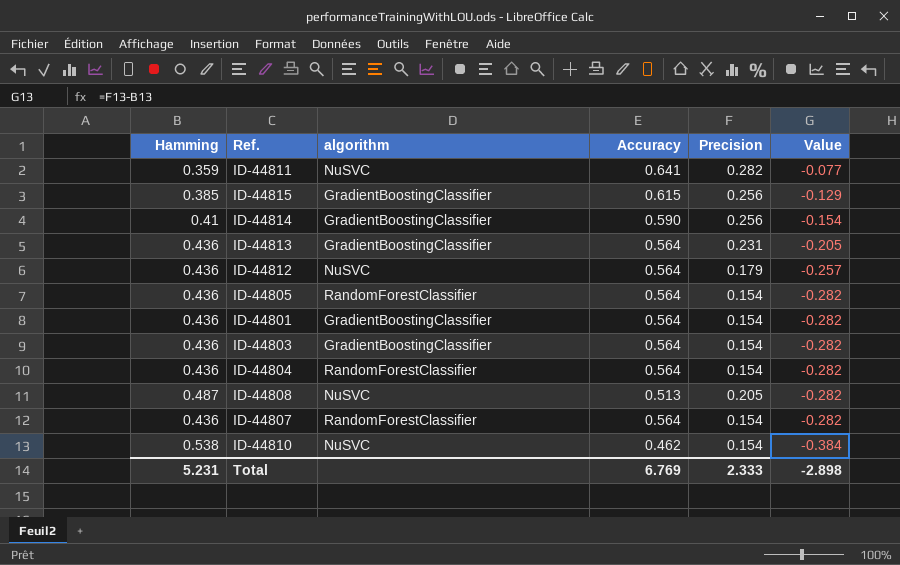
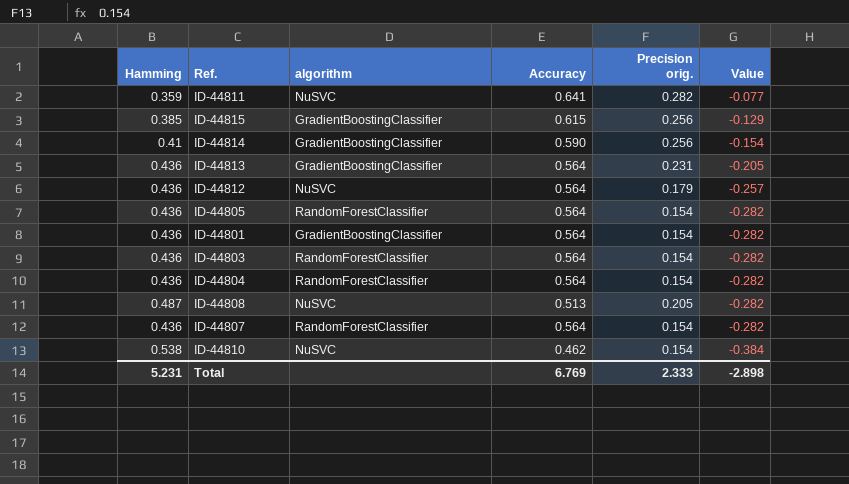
column name: Precision -> Precision orig.
ID-44803 | algorithm: GradientBoostingClassifier -> RandomForestClassifier

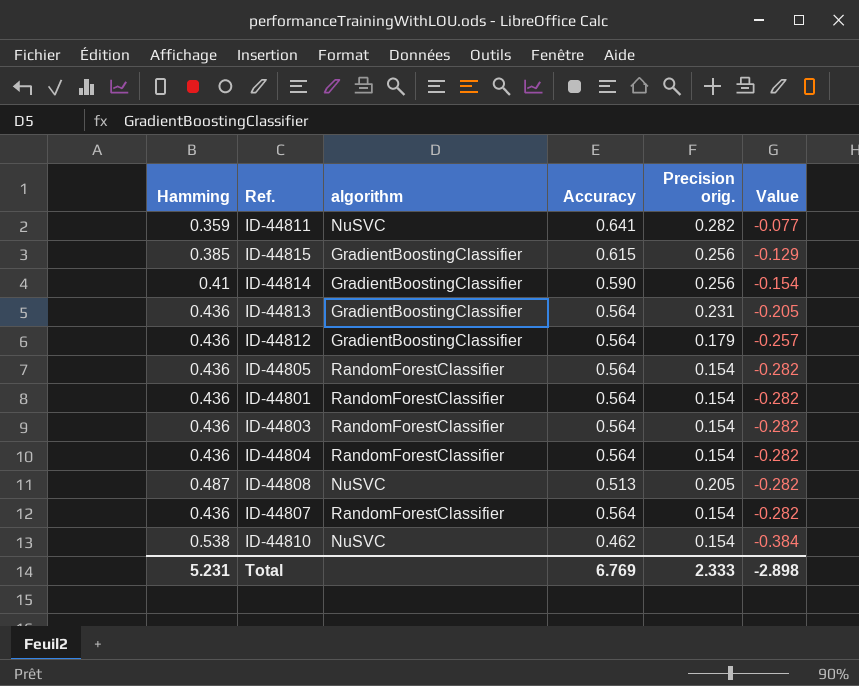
ID-44812 | algorithm: NuSVC -> GradientBoostingClassifier
ID-44801 | algorithm: GradientBoostingClassifier -> RandomForestClassifier

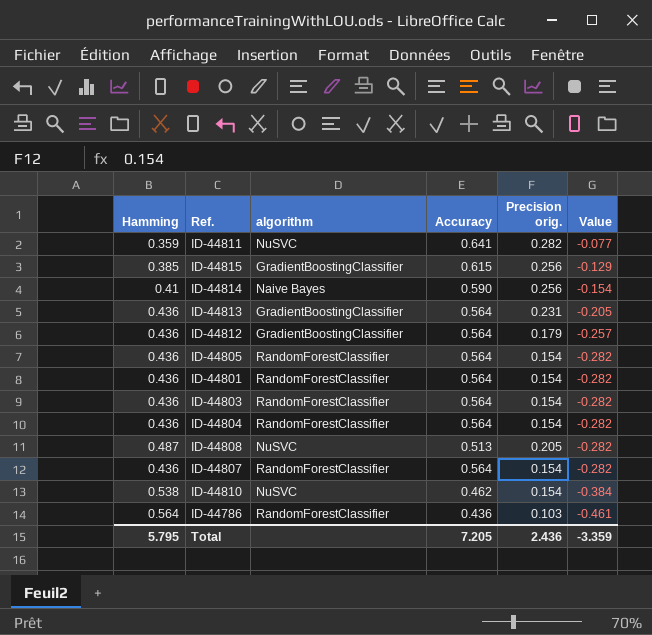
ID-44814 | algorithm: GradientBoostingClassifier -> Naive Bayes
row ID-44786: none -> 0.564 | RandomForestClassifier | 0.436 | 0.103 | -0.461
Total | Hamming: 5.231 -> 5.795
Total | Accuracy: 6.769 -> 7.205
Total | Precision orig.: 2.333 -> 2.436
Total | Value: -2.898 -> -3.359

